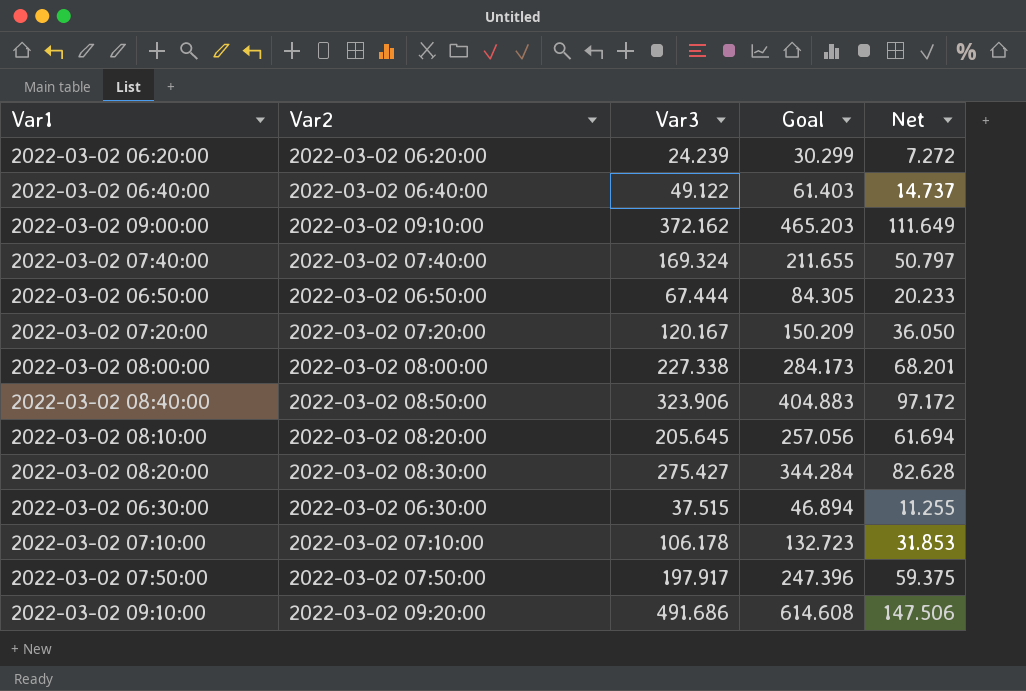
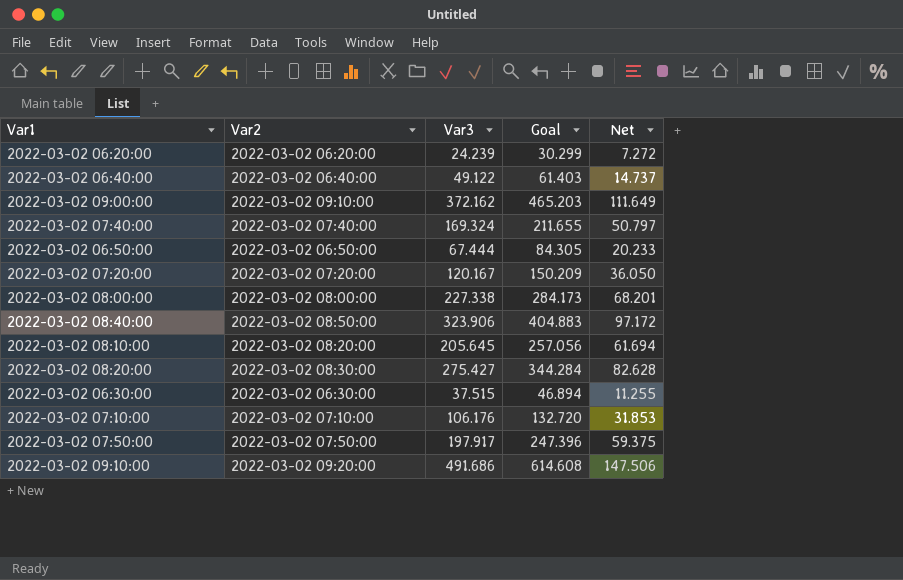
2022-03-02 07:10:00 | Var3: 106.178 -> 106.176
2022-03-02 07:10:00 | Goal: 132.723 -> 132.720

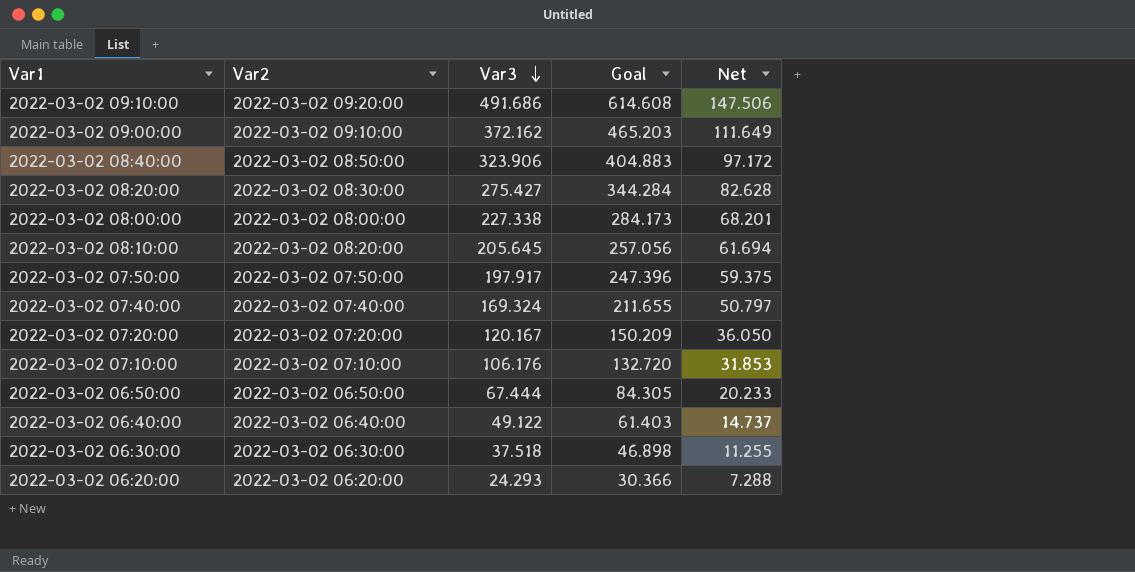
row order: none -> Var3 descending
2022-03-02 06:30:00 | Var3: 37.515 -> 37.518
2022-03-02 06:30:00 | Goal: 46.894 -> 46.898
2022-03-02 06:20:00 | Var3: 24.239 -> 24.293
2022-03-02 06:20:00 | Goal: 30.299 -> 30.366
2022-03-02 06:20:00 | Net: 7.272 -> 7.288

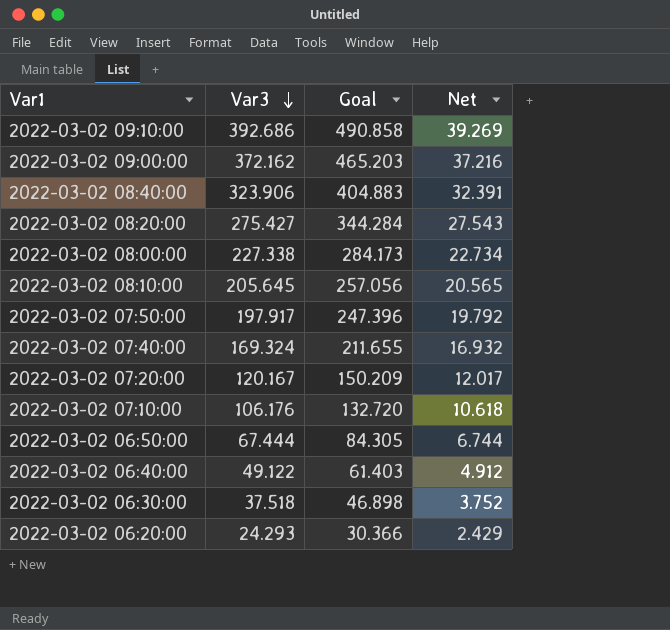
column Var2 | position: 2 -> none
column Net | formula: [Var3] * 0.3 -> [Var3] * 0.1
2022-03-02 09:10:00 | Var3: 491.686 -> 392.686
2022-03-02 09:10:00 | Goal: 614.608 -> 490.858

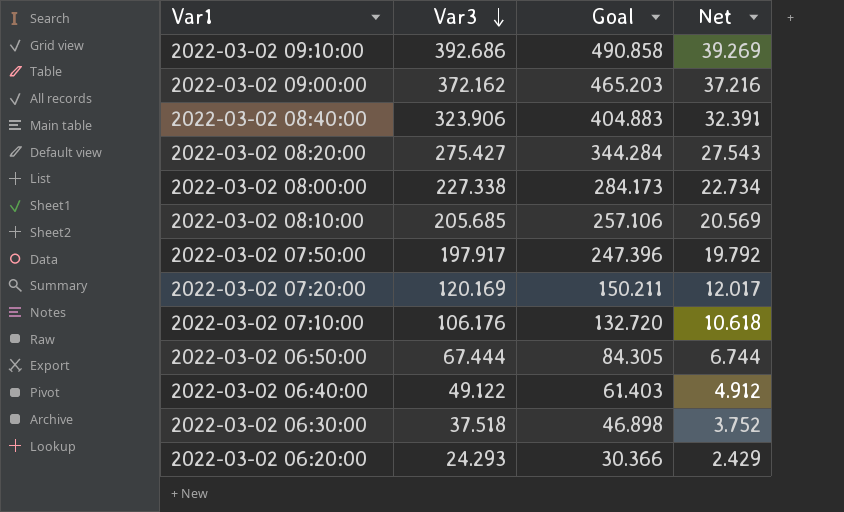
row 2022-03-02 07:40:00: 169.324 | 211.655 | 16.932 -> none
2022-03-02 08:10:00 | Var3: 205.645 -> 205.685
2022-03-02 08:10:00 | Goal: 257.056 -> 257.106
2022-03-02 08:10:00 | Net: 20.565 -> 20.569
2022-03-02 07:20:00 | Var3: 120.167 -> 120.169
2022-03-02 07:20:00 | Goal: 150.209 -> 150.211

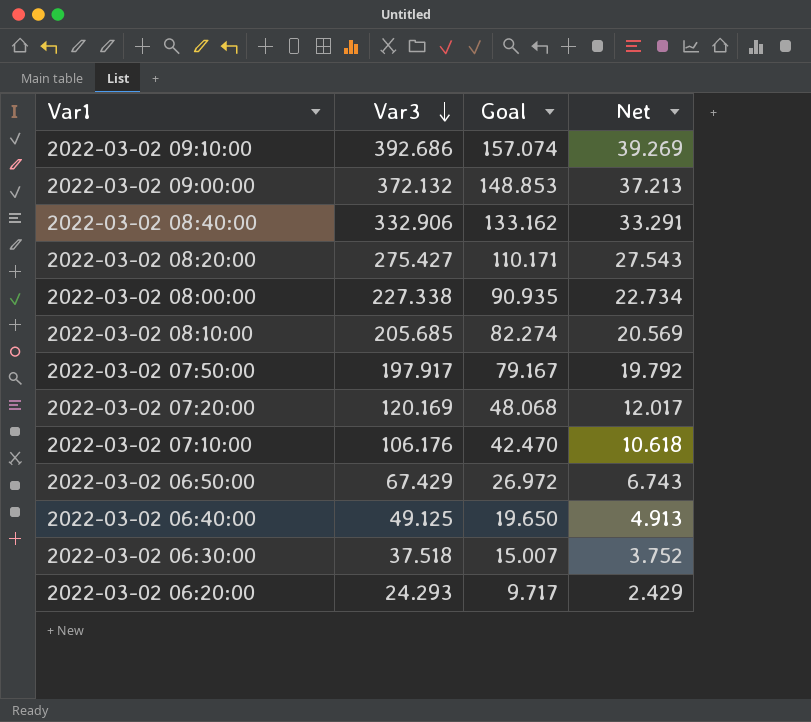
column Goal | formula: [Var3] * 1.25 -> [Var3] * 0.4
2022-03-02 09:00:00 | Var3: 372.162 -> 372.132
2022-03-02 09:00:00 | Net: 37.216 -> 37.213
2022-03-02 08:40:00 | Var3: 323.906 -> 332.906
2022-03-02 08:40:00 | Net: 32.391 -> 33.291
2022-03-02 06:50:00 | Var3: 67.444 -> 67.429
2022-03-02 06:50:00 | Net: 6.744 -> 6.743
2022-03-02 06:40:00 | Var3: 49.122 -> 49.125
2022-03-02 06:40:00 | Net: 4.912 -> 4.913

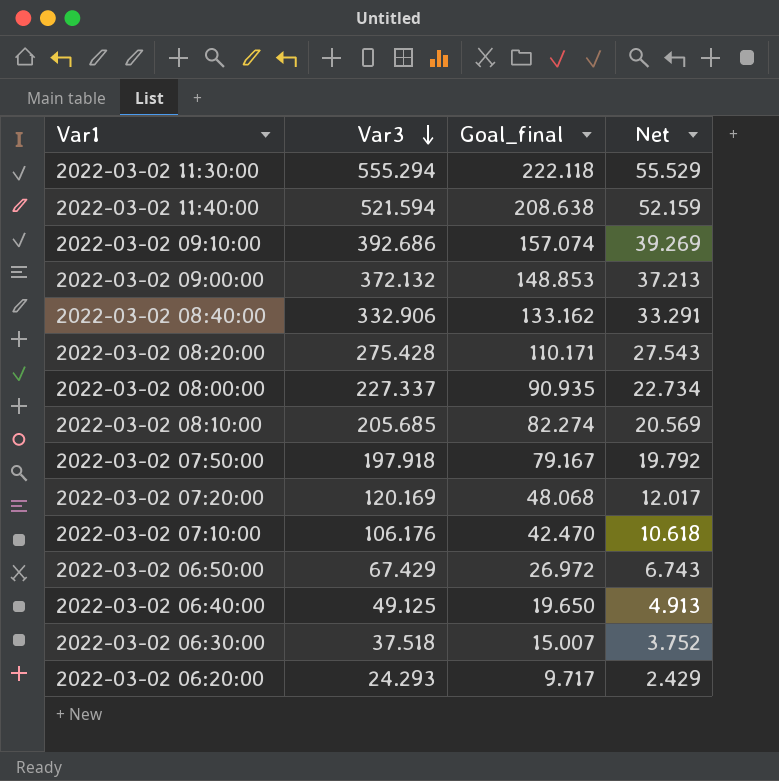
column name: Goal -> Goal_final
row 2022-03-02 11:30:00: none -> 555.294 | 222.118 | 55.529
row 2022-03-02 11:40:00: none -> 521.594 | 208.638 | 52.159
2022-03-02 08:20:00 | Var3: 275.427 -> 275.428
2022-03-02 08:00:00 | Var3: 227.338 -> 227.337
2022-03-02 07:50:00 | Var3: 197.917 -> 197.918

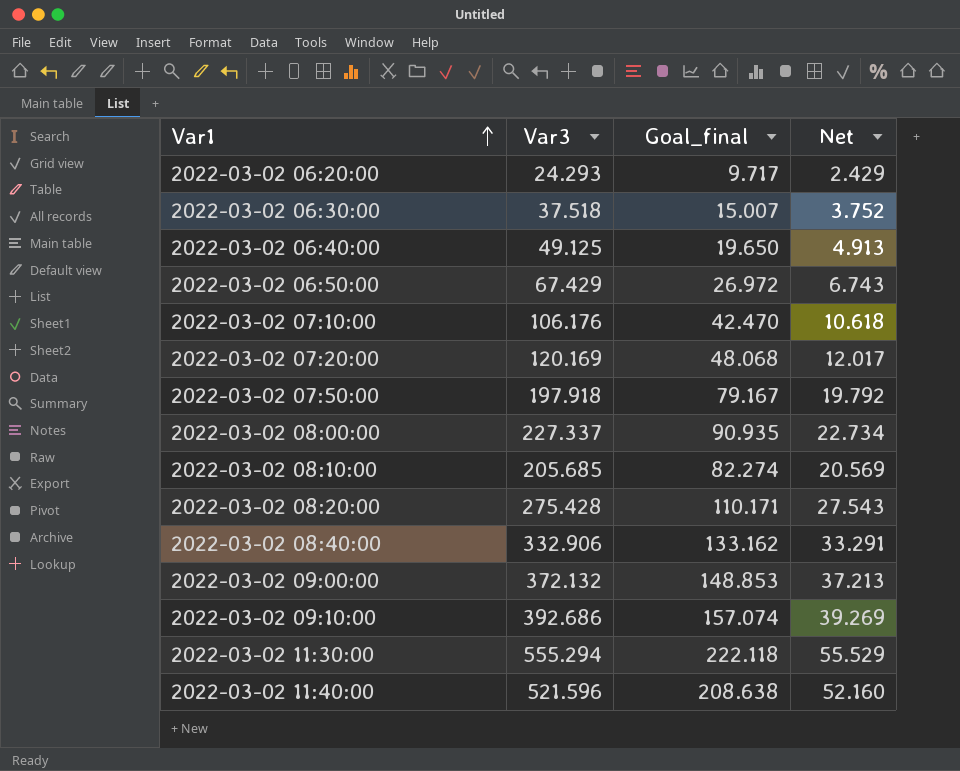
row order: Var3 descending -> Var1 ascending
2022-03-02 11:40:00 | Var3: 521.594 -> 521.596
2022-03-02 11:40:00 | Net: 52.159 -> 52.160

